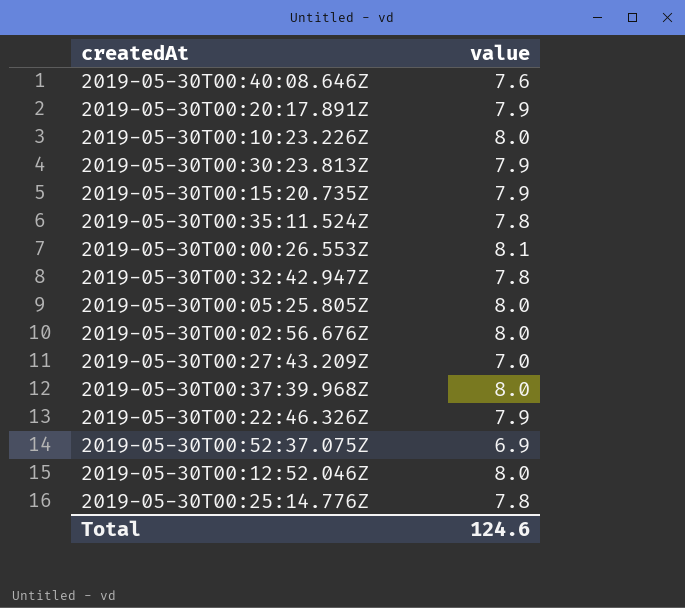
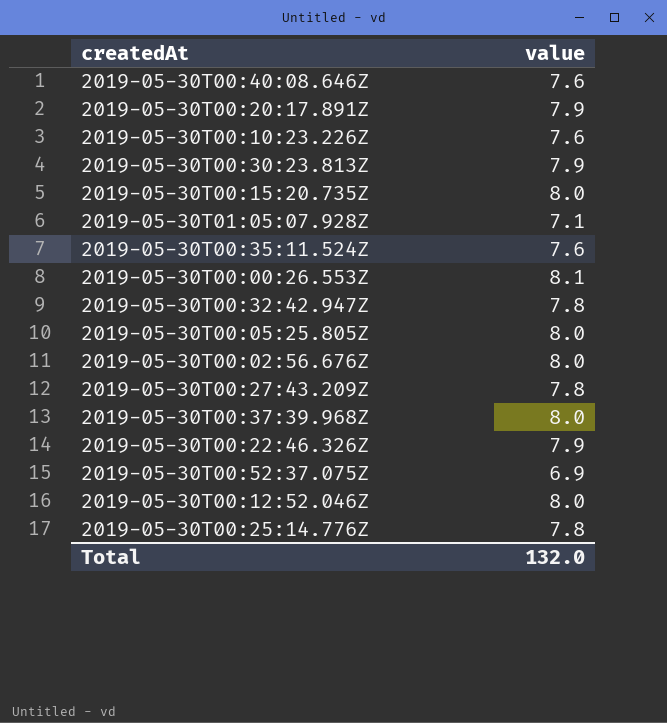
2019-05-30T00:10:23.226Z | value: 8.0 -> 7.6
2019-05-30T00:15:20.735Z | value: 7.9 -> 8.0
row 2019-05-30T01:05:07.928Z: none -> 7.1
2019-05-30T00:35:11.524Z | value: 7.8 -> 7.6
2019-05-30T00:27:43.209Z | value: 7.0 -> 7.8
Total | value: 124.6 -> 132.0

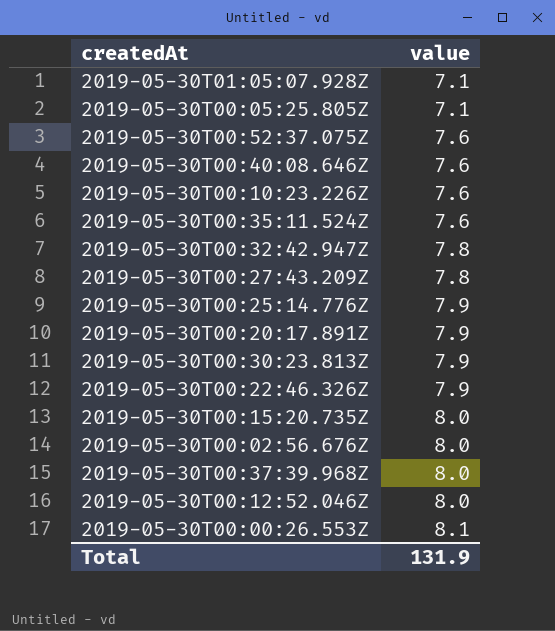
row order: none -> value ascending
2019-05-30T00:05:25.805Z | value: 8.0 -> 7.1
2019-05-30T00:52:37.075Z | value: 6.9 -> 7.6
2019-05-30T00:25:14.776Z | value: 7.8 -> 7.9
Total | value: 132.0 -> 131.9

